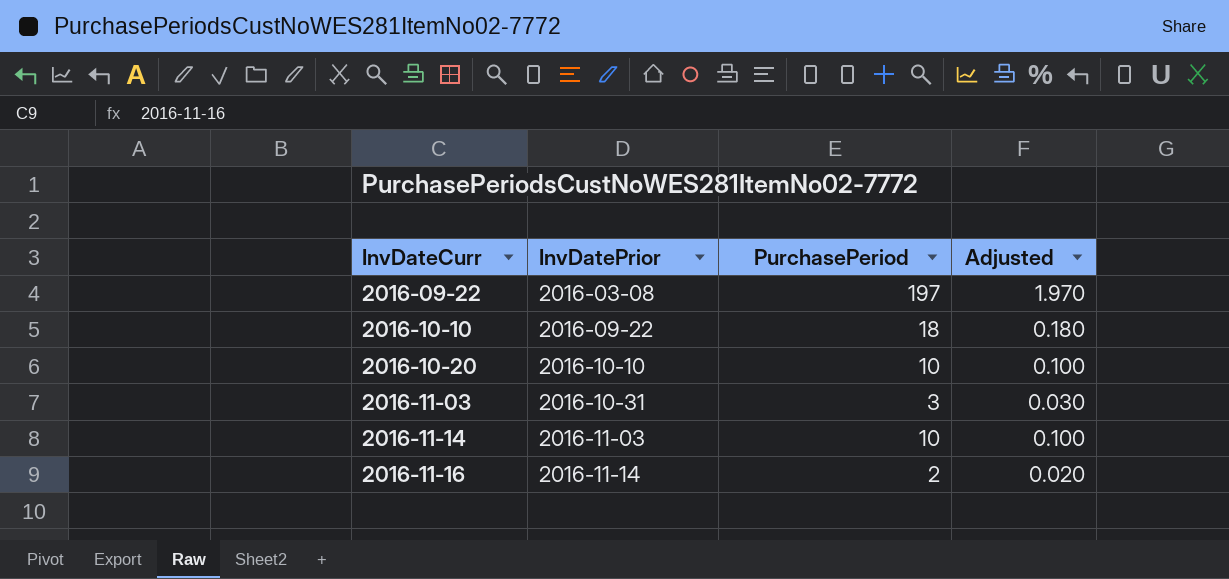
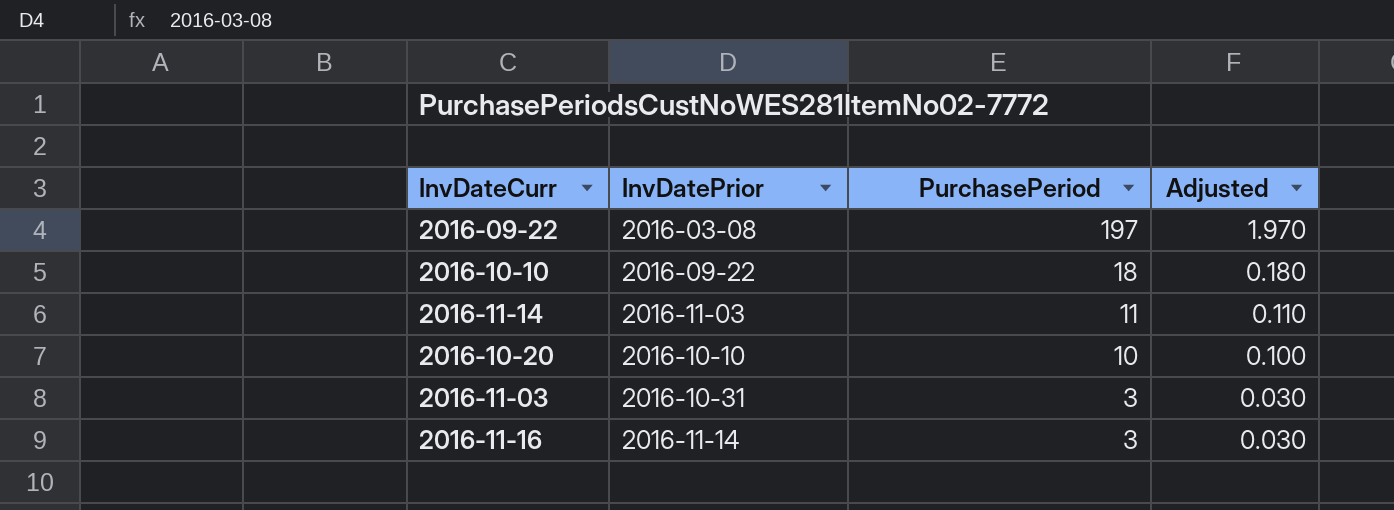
row order: InvDateCurr ascending -> PurchasePeriod descending
2016-11-14 | PurchasePeriod: 10 -> 11
2016-11-14 | Adjusted: 0.100 -> 0.110
2016-11-16 | PurchasePeriod: 2 -> 3
2016-11-16 | Adjusted: 0.020 -> 0.030

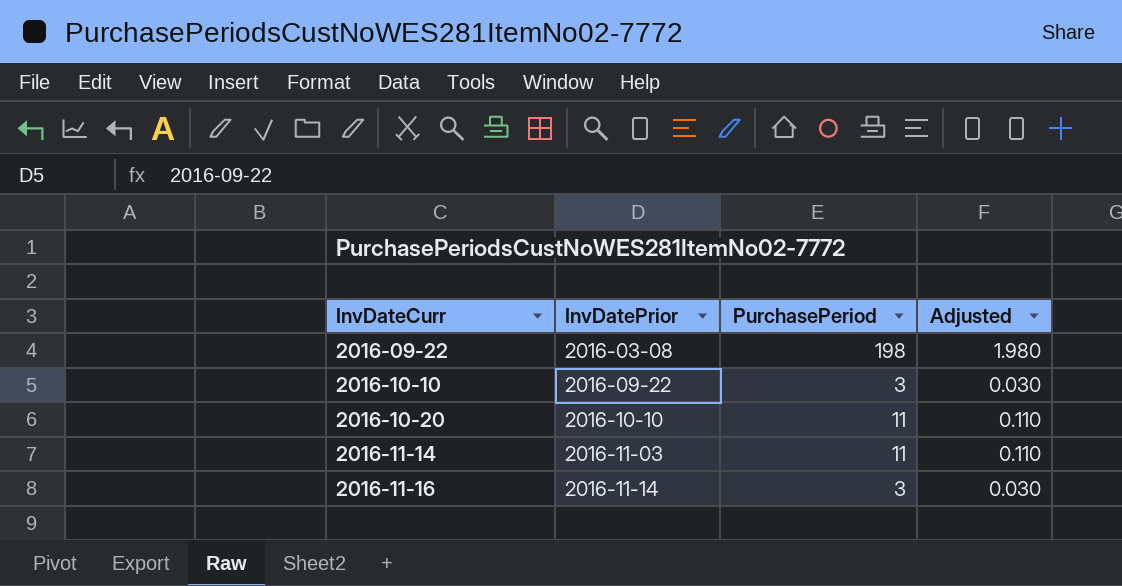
row order: PurchasePeriod descending -> InvDateCurr ascending
row 2016-11-03: 2016-10-31 | 3 | 0.030 -> none
2016-09-22 | PurchasePeriod: 197 -> 198
2016-09-22 | Adjusted: 1.970 -> 1.980
2016-10-10 | PurchasePeriod: 18 -> 3
2016-10-10 | Adjusted: 0.180 -> 0.030
2016-10-20 | PurchasePeriod: 10 -> 11
2016-10-20 | Adjusted: 0.100 -> 0.110

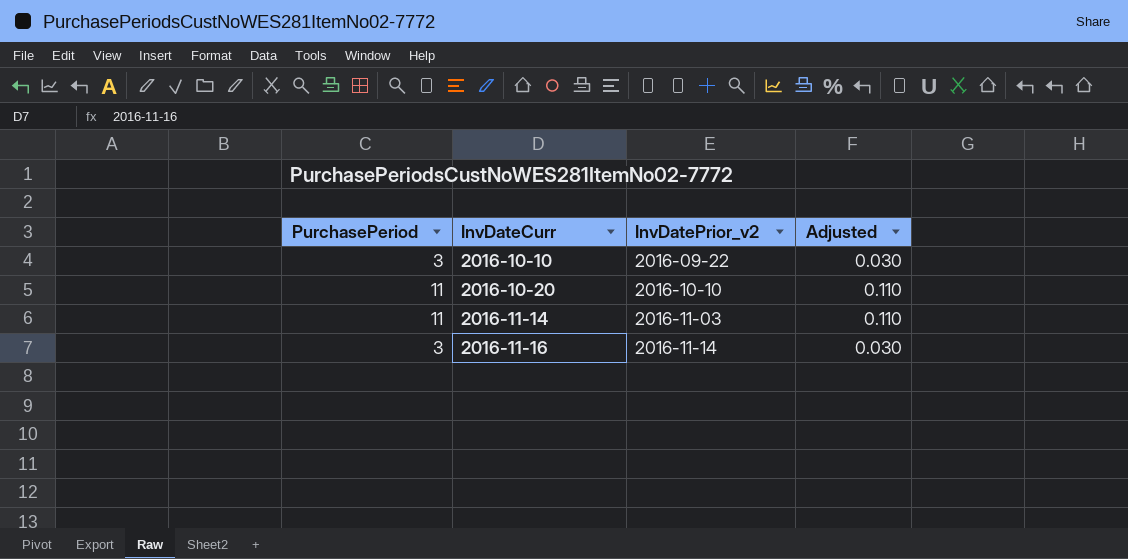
column PurchasePeriod | position: 3 -> 1
column name: InvDatePrior -> InvDatePrior_v2
row 2016-09-22: 2016-03-08 | 198 | 1.980 -> none

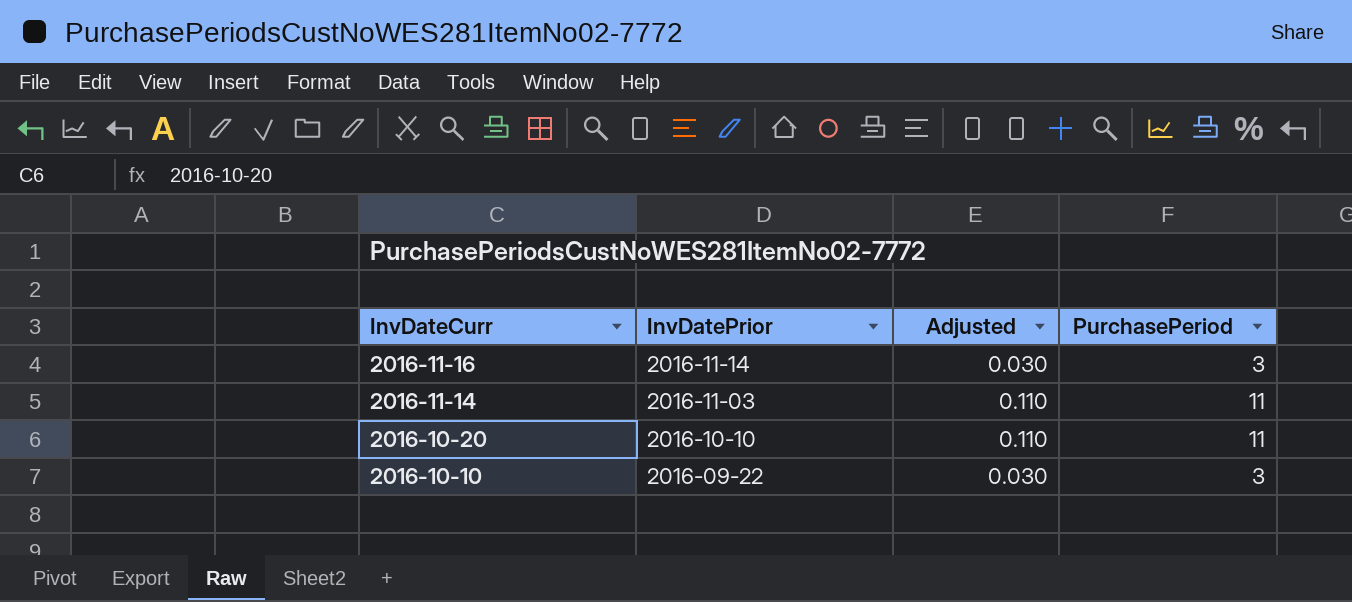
row order: InvDateCurr ascending -> InvDateCurr descending
column name: InvDatePrior_v2 -> InvDatePrior
column PurchasePeriod | position: 1 -> 4

